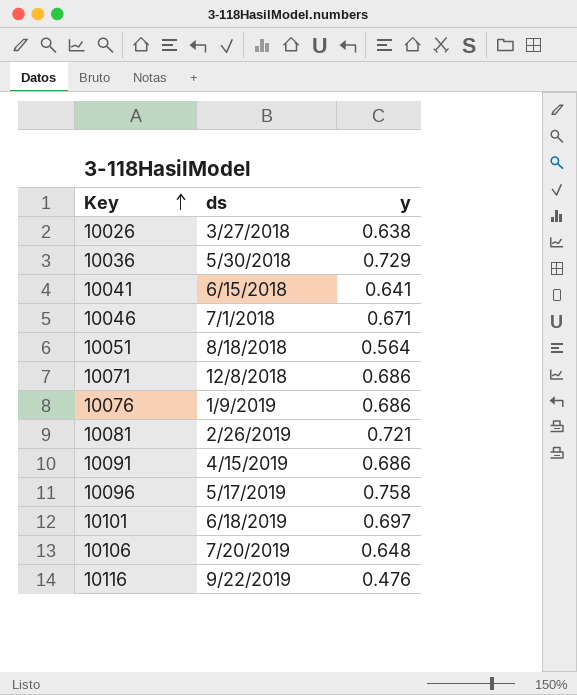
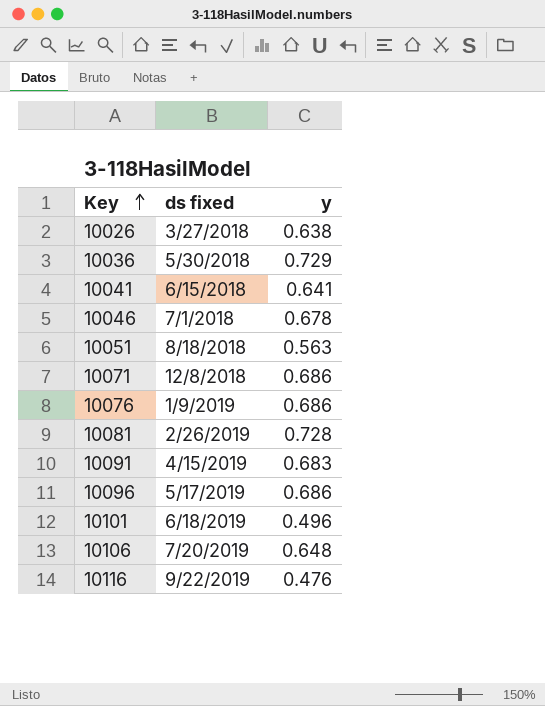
column name: ds -> ds fixed
10046 | y: 0.671 -> 0.678
10051 | y: 0.564 -> 0.563
10081 | y: 0.721 -> 0.728
10091 | y: 0.686 -> 0.683
10096 | y: 0.758 -> 0.686
10101 | y: 0.697 -> 0.496

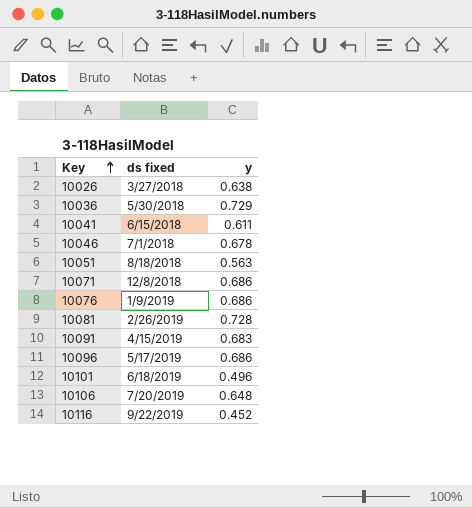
10041 | y: 0.641 -> 0.611
10116 | y: 0.476 -> 0.452

